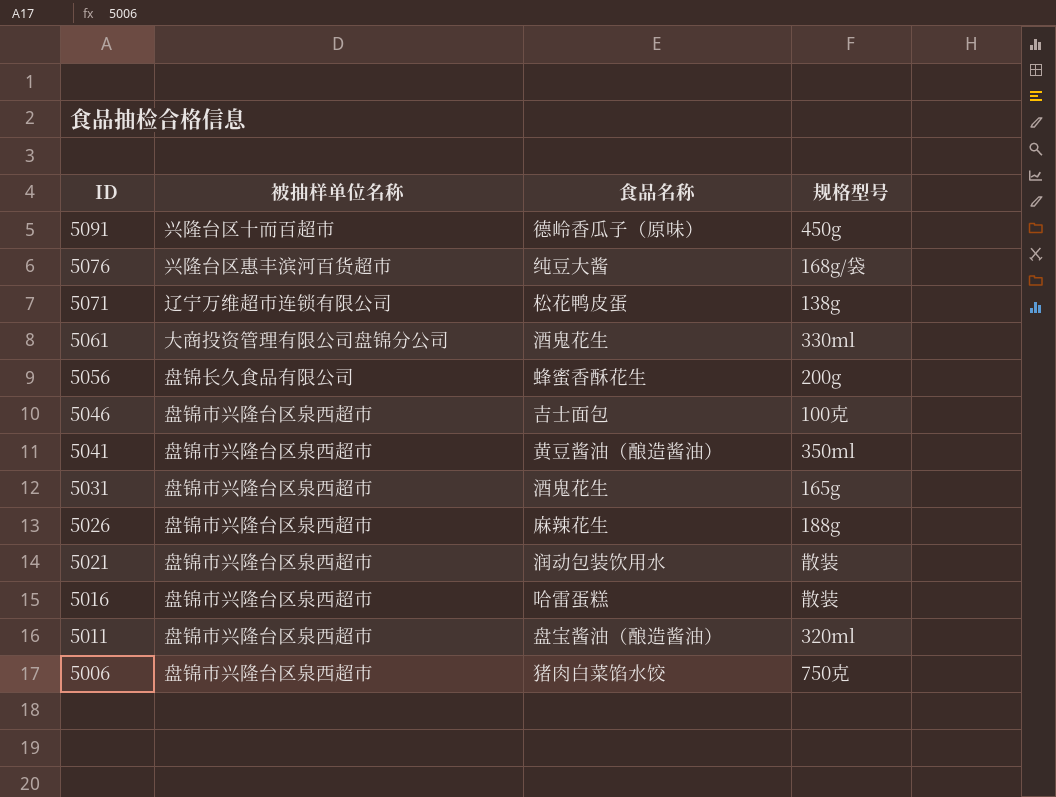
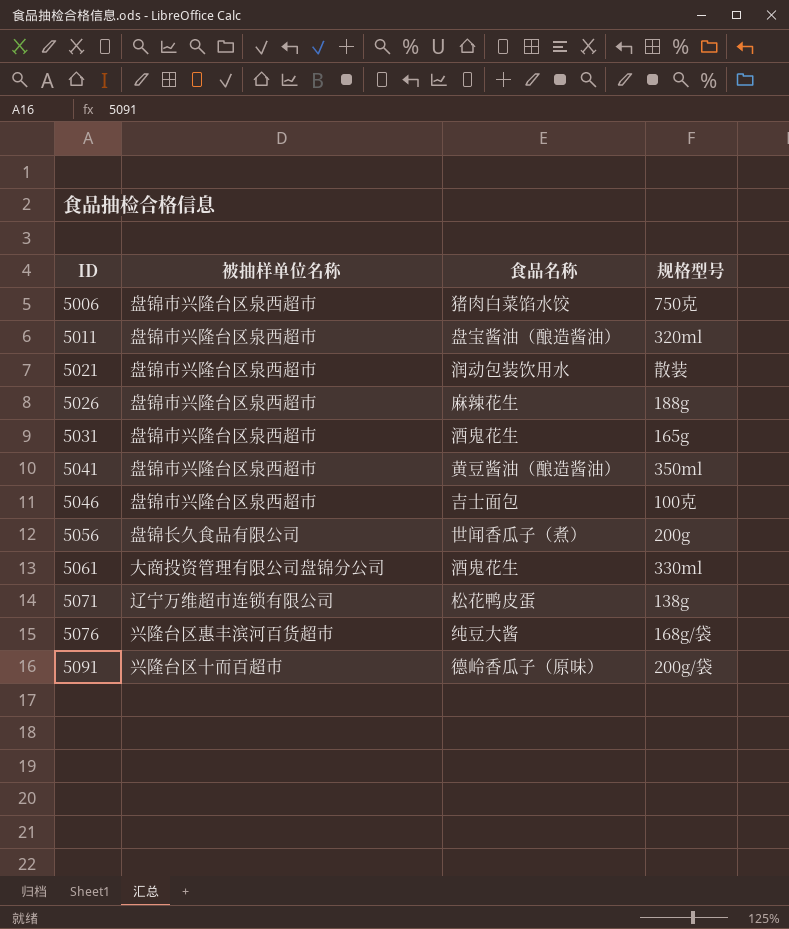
row order: ID descending -> ID ascending
row 5016: 盘锦市兴隆台区泉西超市 | 哈雷蛋糕 | 散装 -> none
5056 | 食品名称: 蜂蜜香酥花生 -> 世闻香瓜子（煮）
5091 | 规格型号: 450g -> 200g/袋

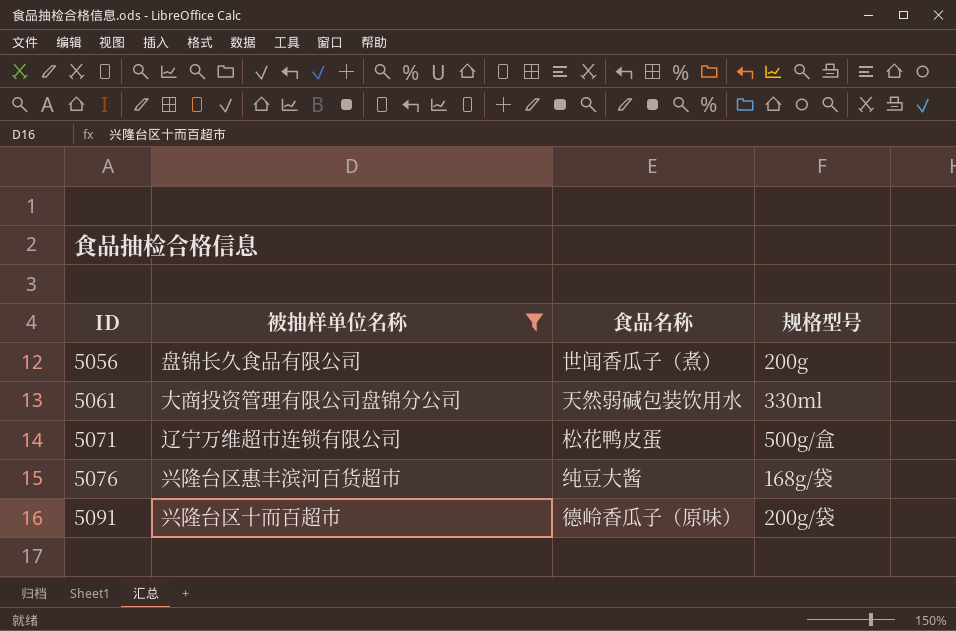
filter: none -> 被抽样单位名称 != 盘锦市兴隆台区泉西超市
5061 | 食品名称: 酒鬼花生 -> 天然弱碱包装饮用水
5071 | 规格型号: 138g -> 500g/盒

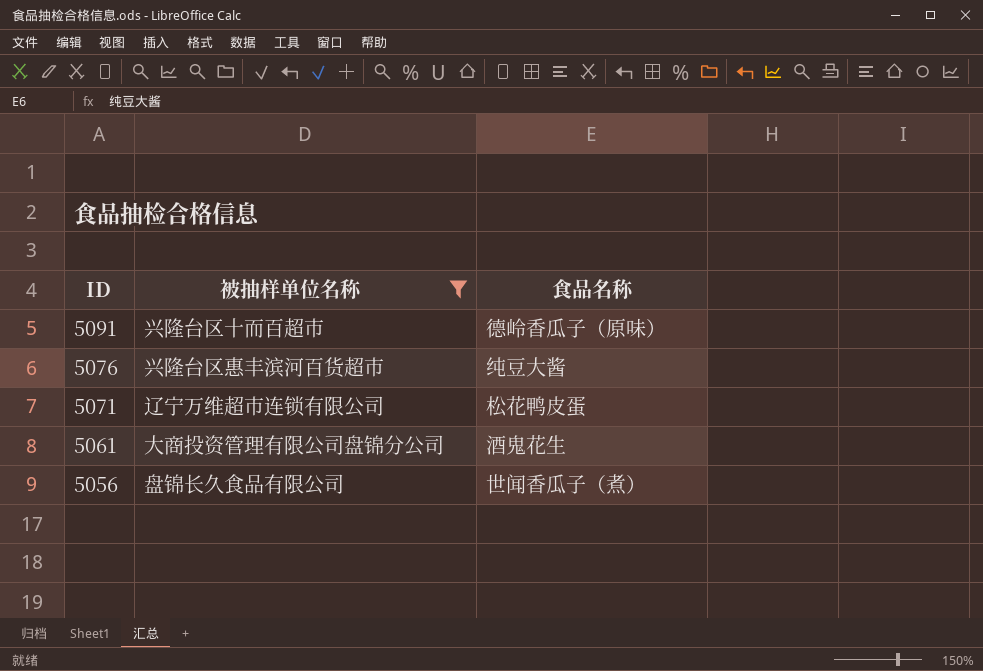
row order: ID ascending -> ID descending
column 规格型号 | position: 4 -> none
5061 | 食品名称: 天然弱碱包装饮用水 -> 酒鬼花生

